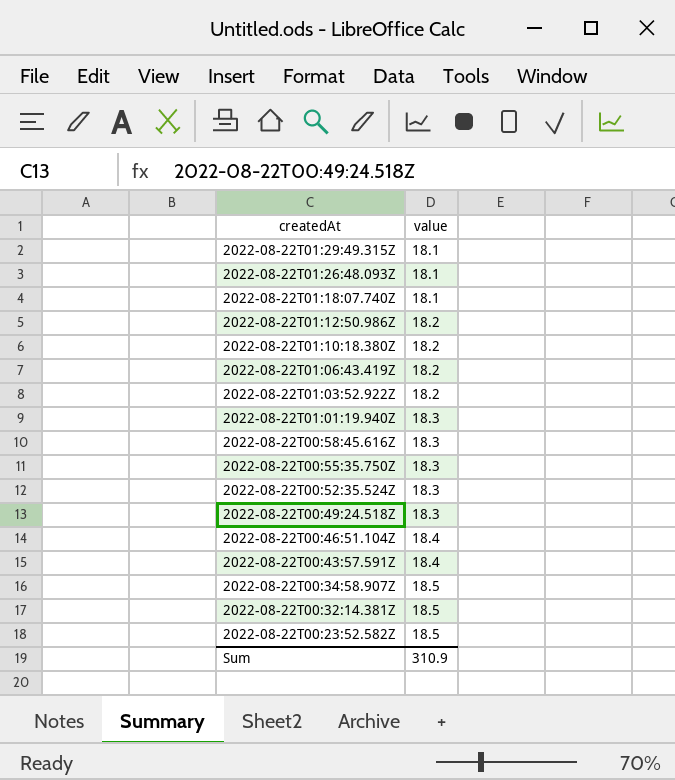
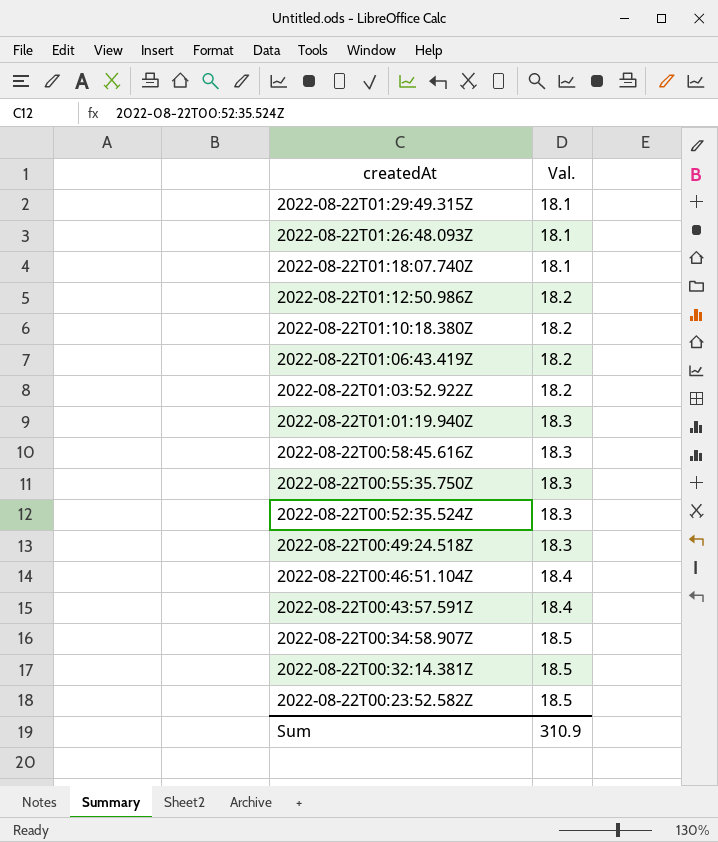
column name: value -> Val.

